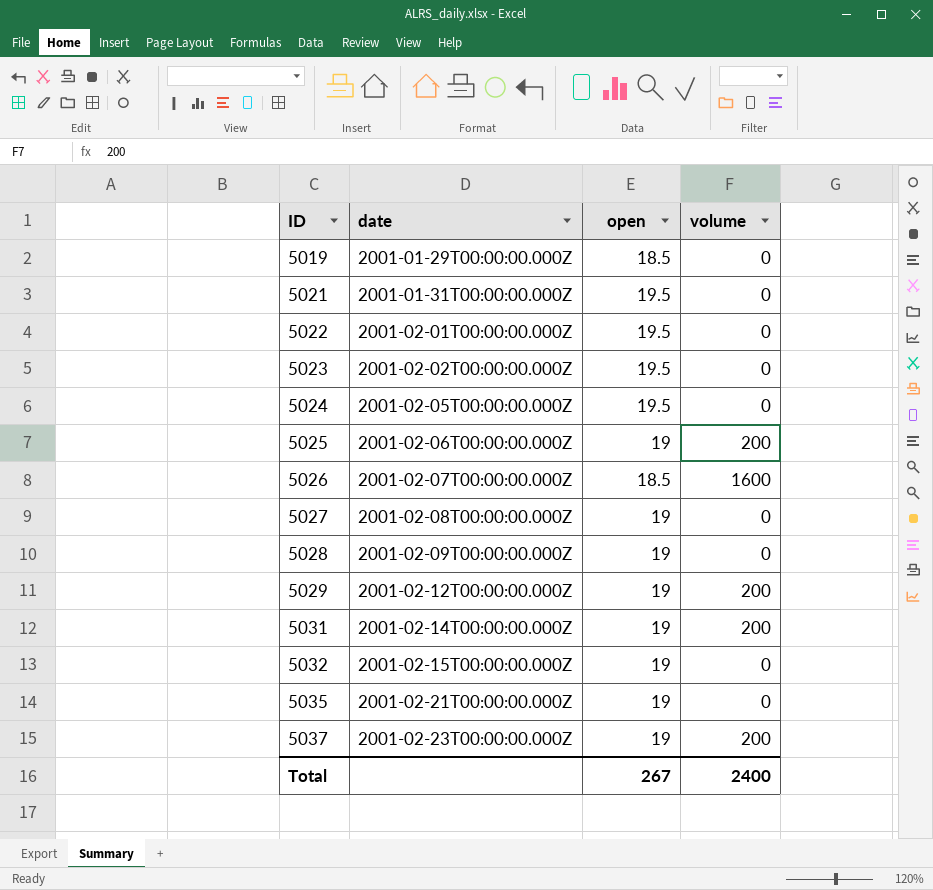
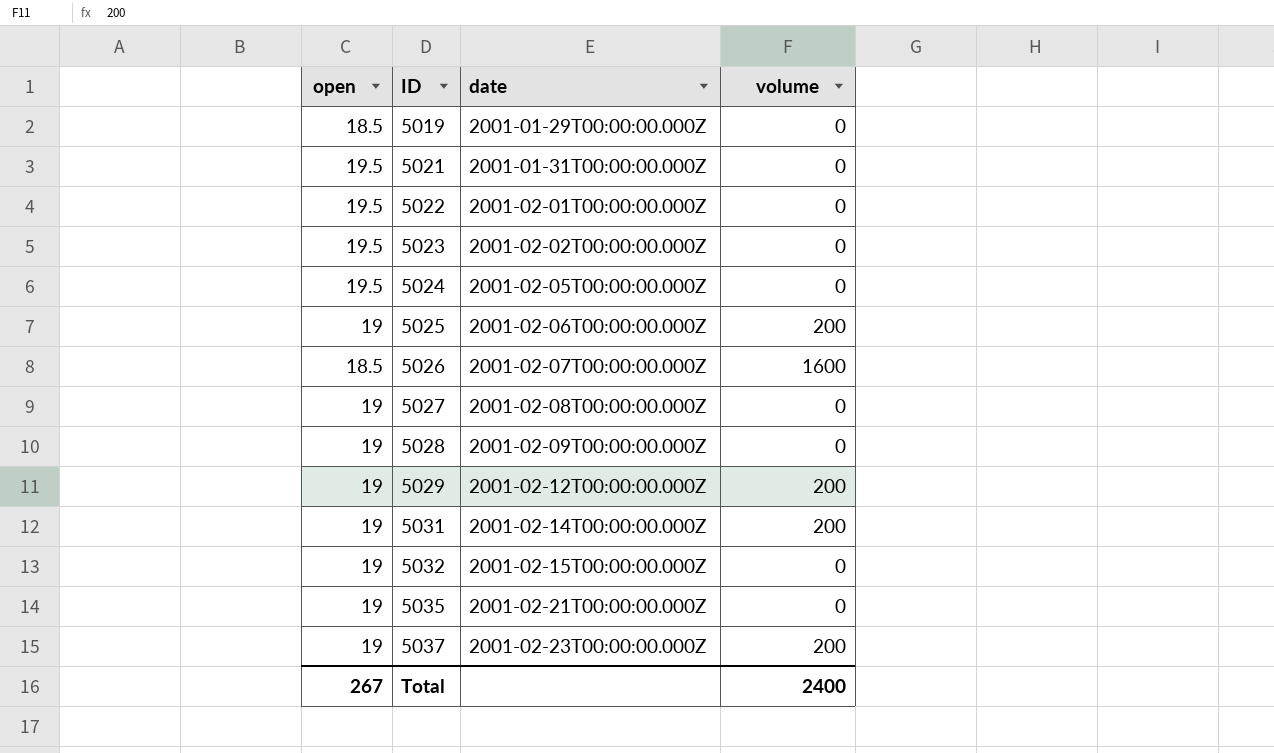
column open | position: 3 -> 1

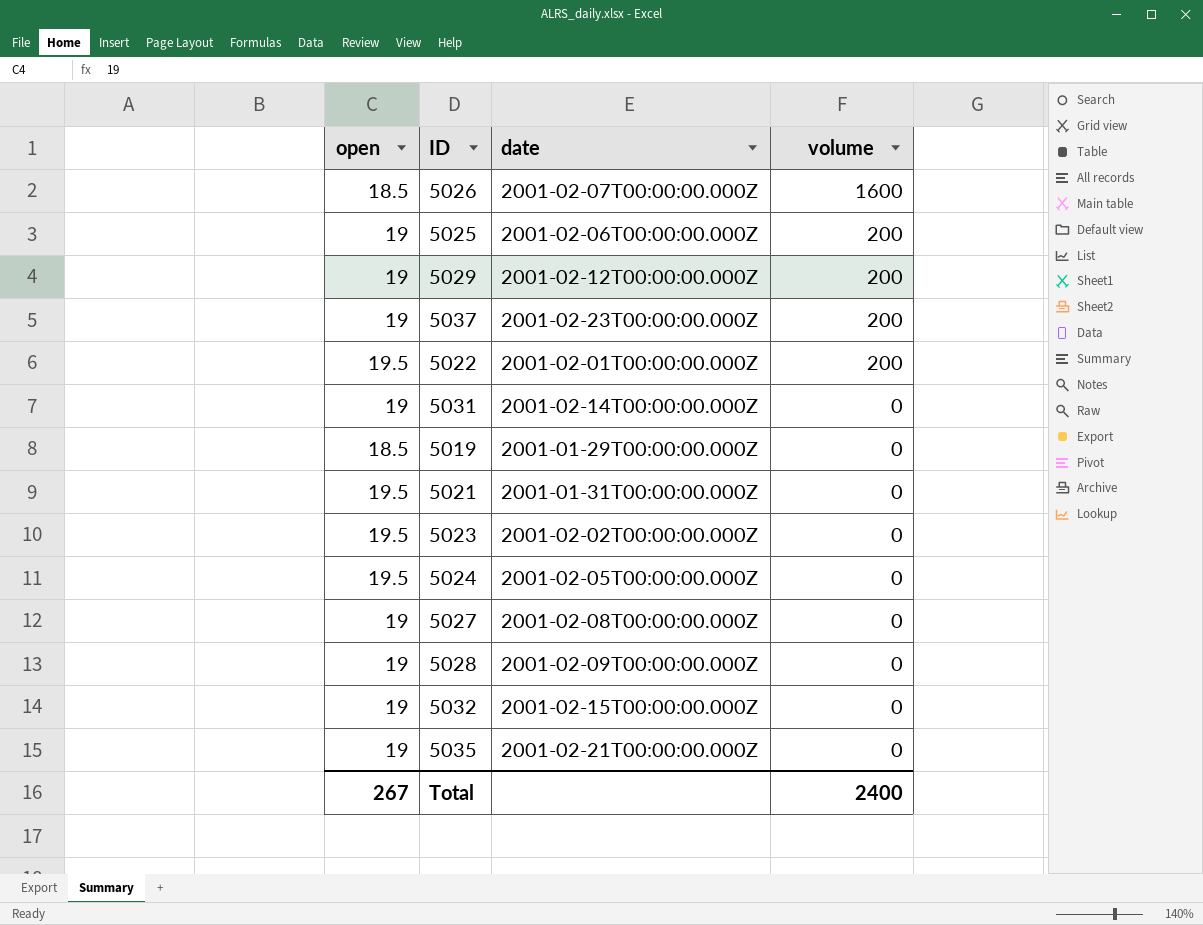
row order: ID ascending -> volume descending
5022 | volume: 0 -> 200
5031 | volume: 200 -> 0

